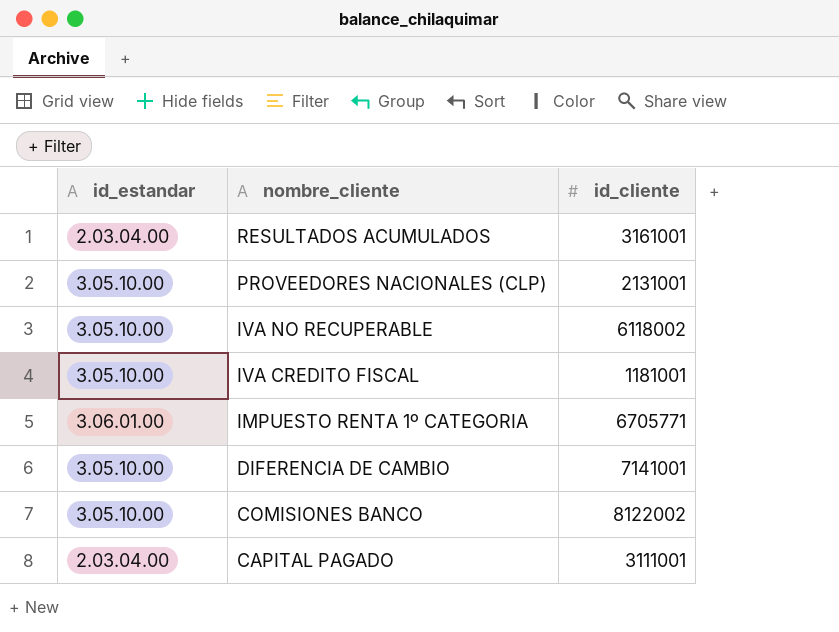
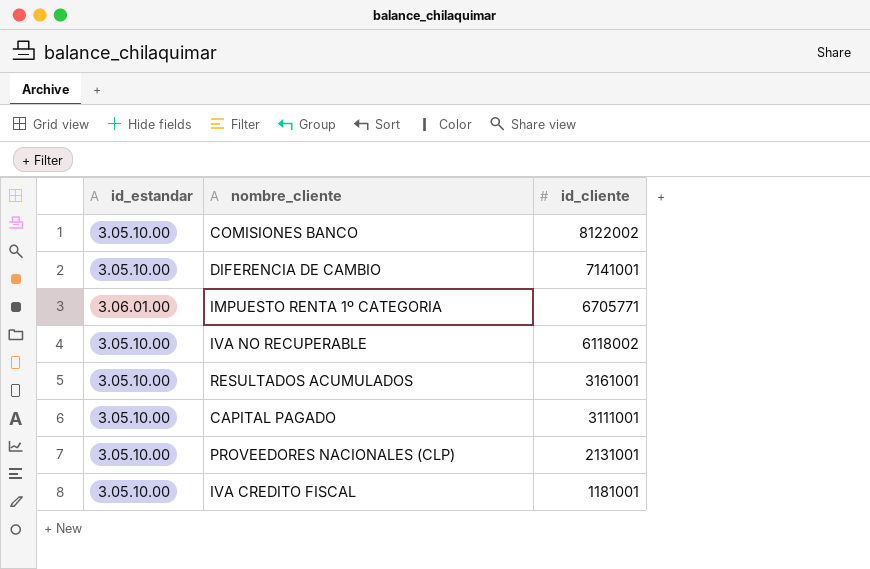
row order: nombre_cliente descending -> id_cliente descending
RESULTADOS ACUMULADOS | id_estandar: 2.03.04.00 -> 3.05.10.00
CAPITAL PAGADO | id_estandar: 2.03.04.00 -> 3.05.10.00

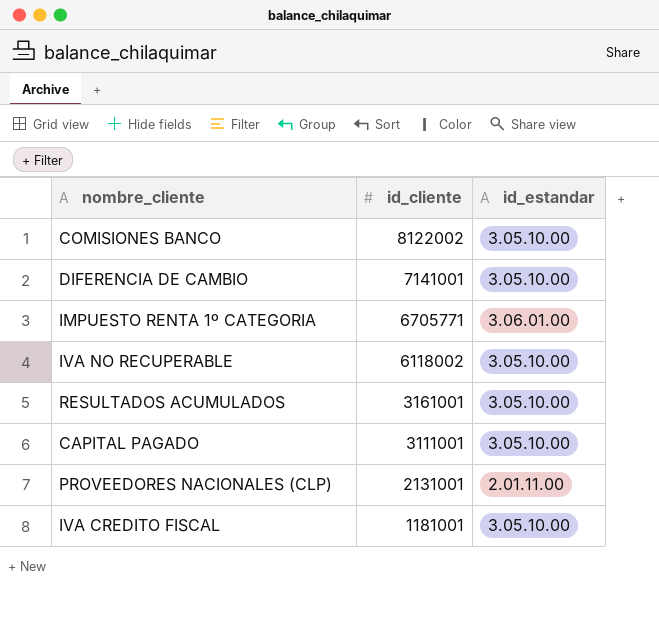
column id_estandar | position: 1 -> 3
PROVEEDORES NACIONALES (CLP) | id_estandar: 3.05.10.00 -> 2.01.11.00

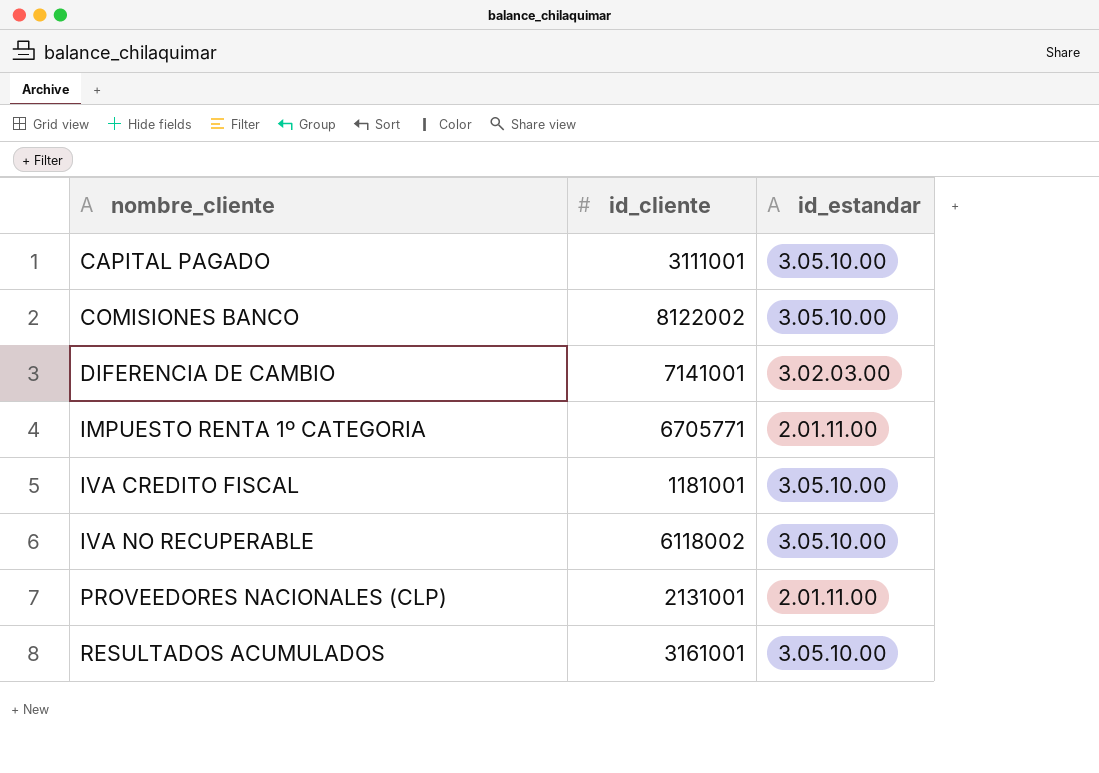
row order: id_cliente descending -> nombre_cliente ascending
DIFERENCIA DE CAMBIO | id_estandar: 3.05.10.00 -> 3.02.03.00
IMPUESTO RENTA 1º CATEGORIA | id_estandar: 3.06.01.00 -> 2.01.11.00

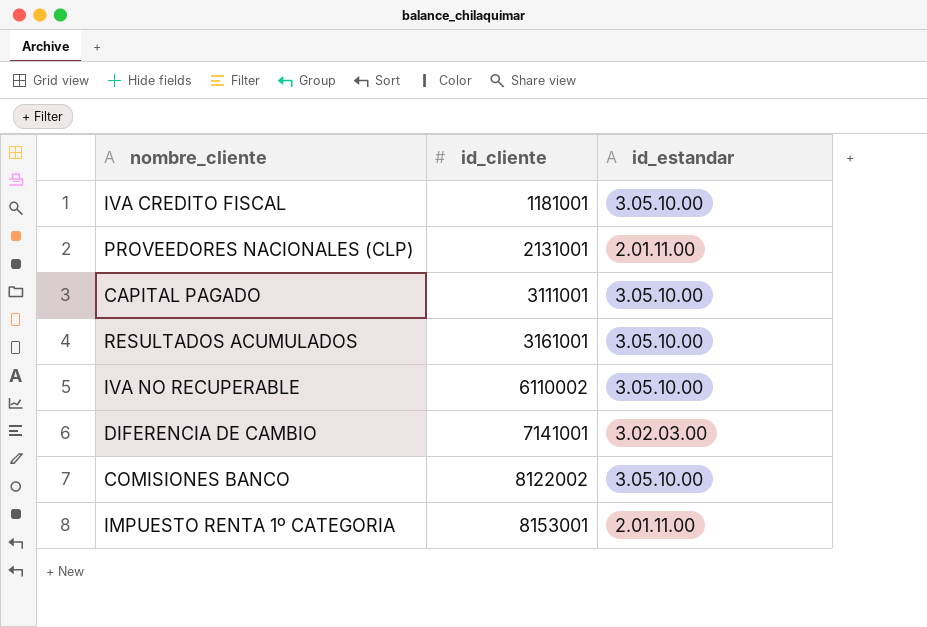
row order: nombre_cliente ascending -> id_cliente ascending
IVA NO RECUPERABLE | id_cliente: 6118002 -> 6110002
IMPUESTO RENTA 1º CATEGORIA | id_cliente: 6705771 -> 8153001

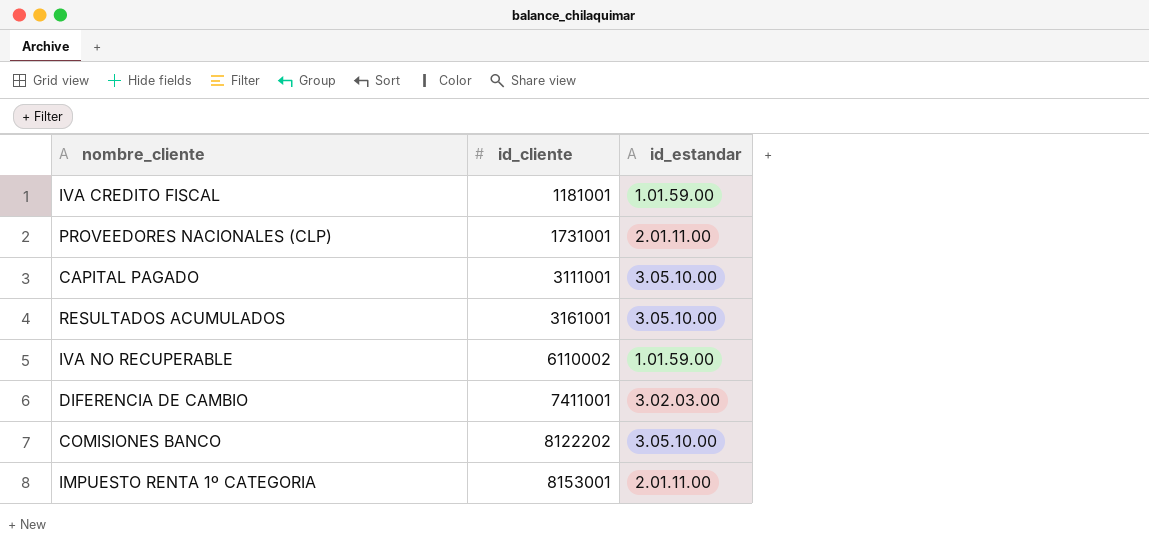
IVA CREDITO FISCAL | id_estandar: 3.05.10.00 -> 1.01.59.00
PROVEEDORES NACIONALES (CLP) | id_cliente: 2131001 -> 1731001
IVA NO RECUPERABLE | id_estandar: 3.05.10.00 -> 1.01.59.00
DIFERENCIA DE CAMBIO | id_cliente: 7141001 -> 7411001
COMISIONES BANCO | id_cliente: 8122002 -> 8122202

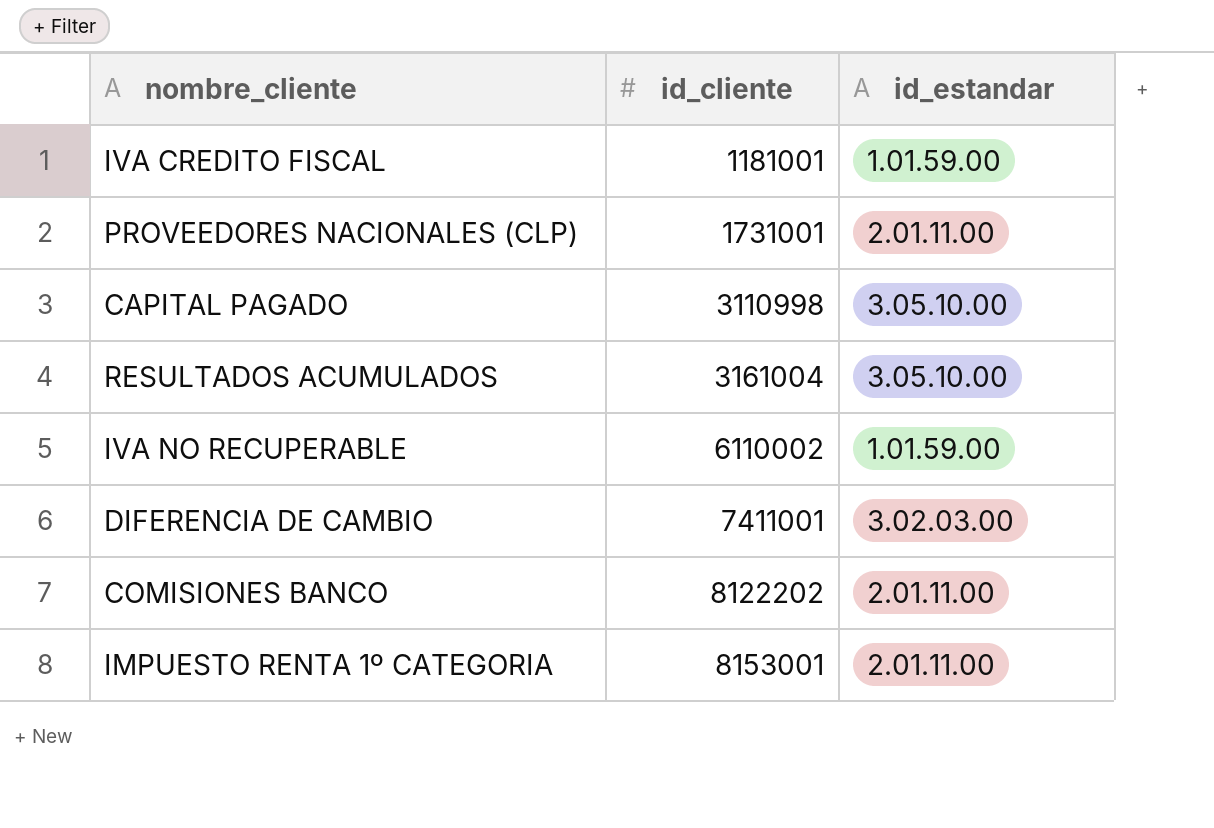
CAPITAL PAGADO | id_cliente: 3111001 -> 3110998
RESULTADOS ACUMULADOS | id_cliente: 3161001 -> 3161004
COMISIONES BANCO | id_estandar: 3.05.10.00 -> 2.01.11.00

